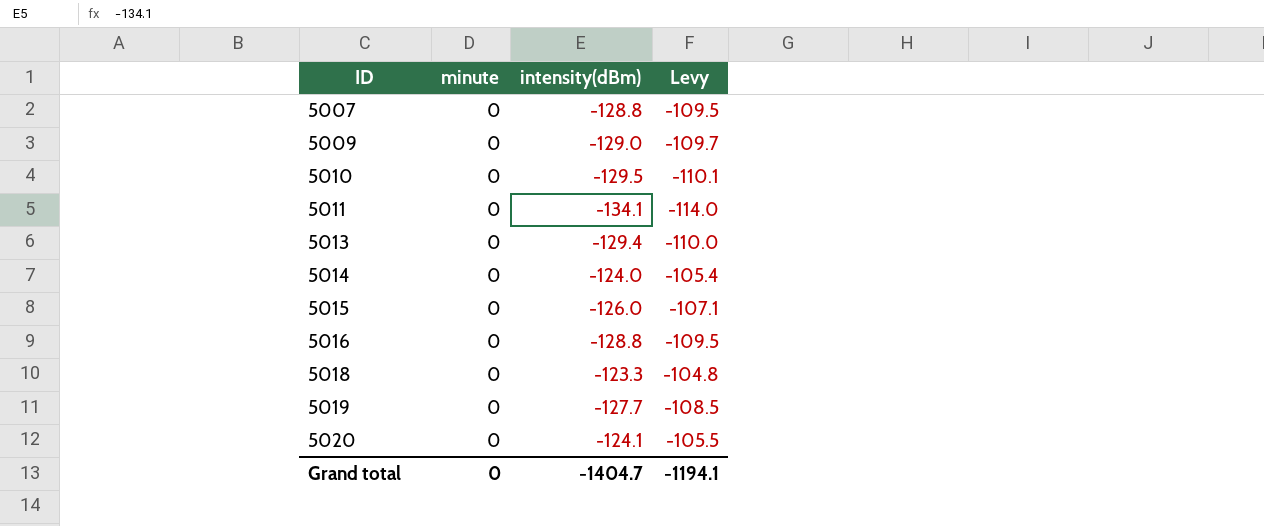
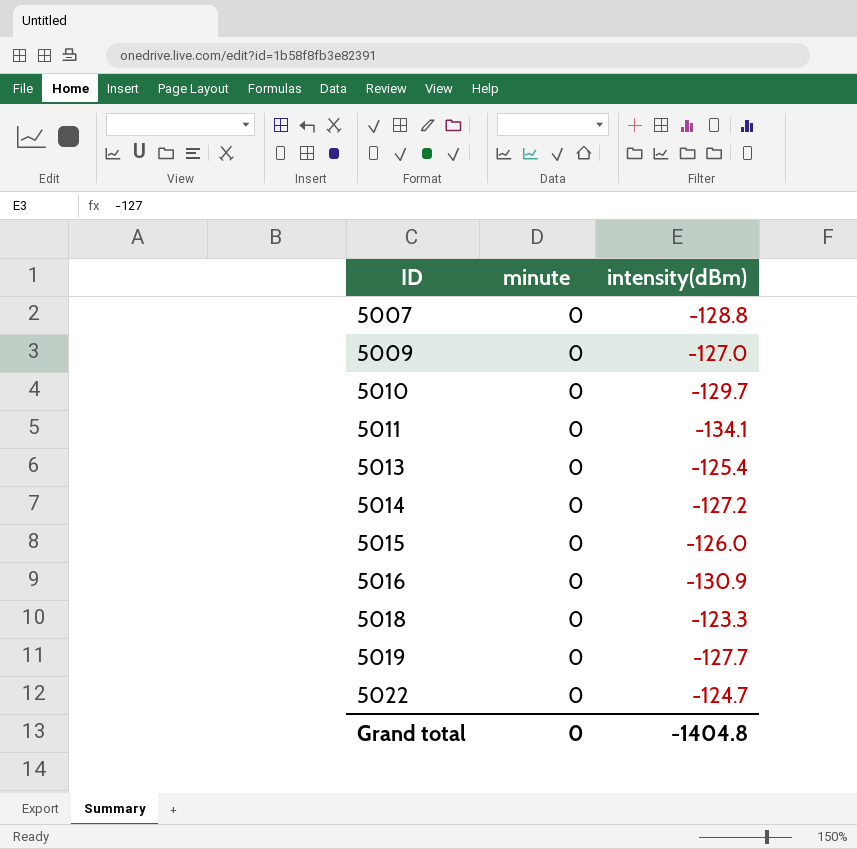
column Levy | formula: [intensity(dBm)] * 0.85 -> none
row 5020: 0 | -124.1 | -105.5 -> none
5009 | intensity(dBm): -129.0 -> -127.0
5010 | intensity(dBm): -129.5 -> -129.7
5013 | intensity(dBm): -129.4 -> -125.4
5014 | intensity(dBm): -124.0 -> -127.2
5016 | intensity(dBm): -128.8 -> -130.9
row 5022: none -> 0 | -124.7
Grand total | intensity(dBm): -1404.7 -> -1404.8

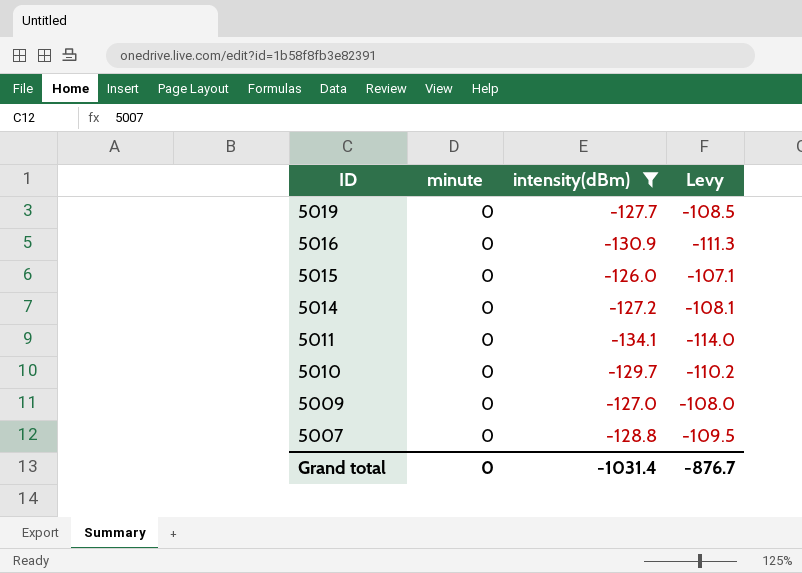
filter: none -> intensity(dBm) <= -126.0
row order: ID ascending -> ID descending
column Levy | formula: none -> [intensity(dBm)] * 0.85
Grand total | intensity(dBm): -1404.8 -> -1031.4

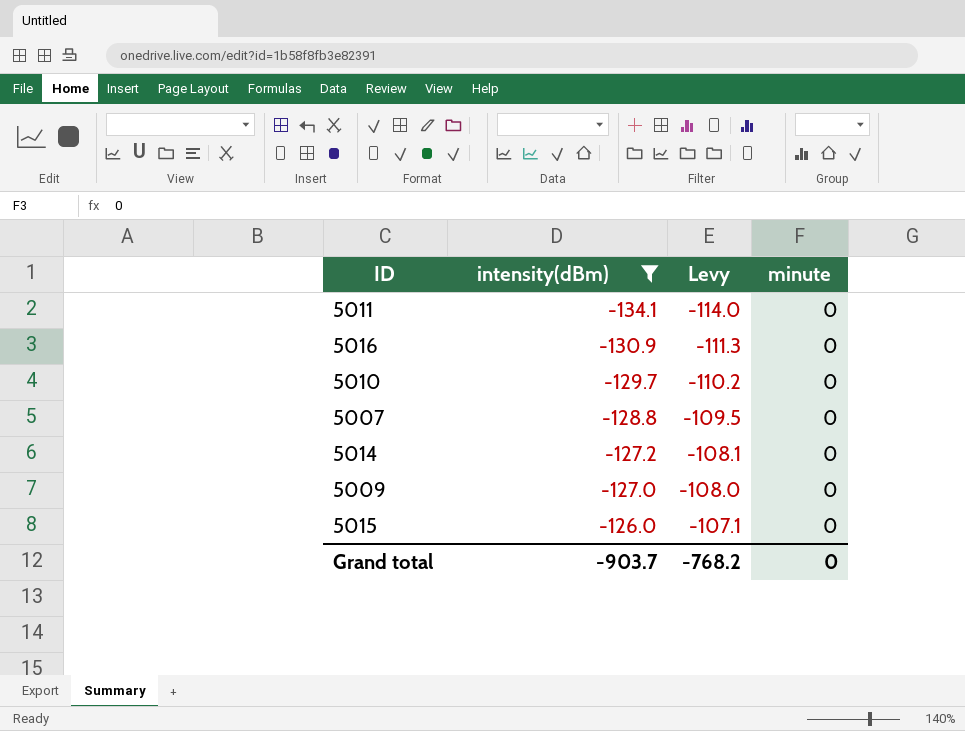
row order: ID descending -> intensity(dBm) ascending
column minute | position: 2 -> 4
row 5019: 0 | -127.7 | -108.5 -> none
Grand total | intensity(dBm): -1031.4 -> -903.7
Grand total | Levy: -876.7 -> -768.2

